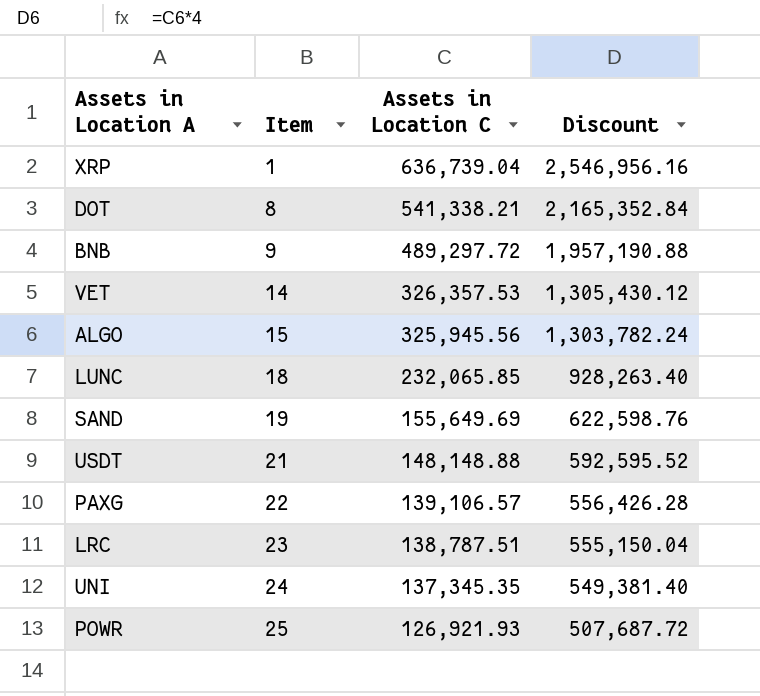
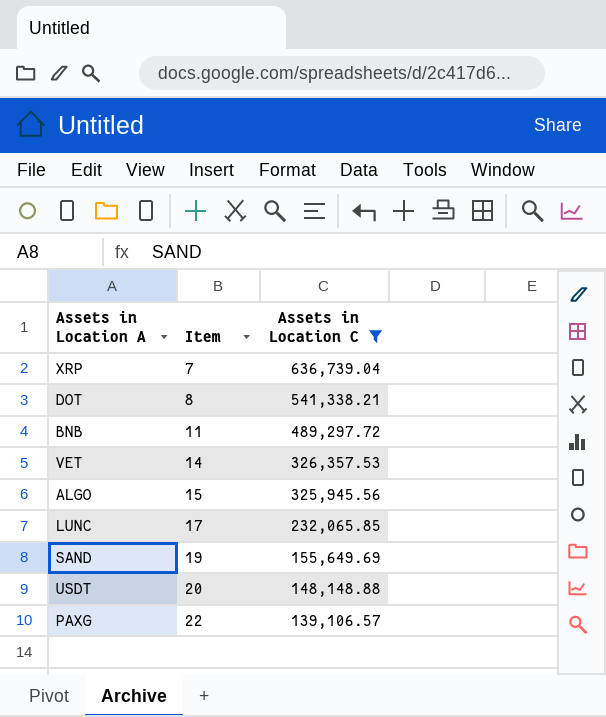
filter: none -> Assets in Location C >= 139,106.57
column Discount | formula: [Assets in Location C] * 4 -> none
XRP | Item: 1 -> 7
BNB | Item: 9 -> 11
LUNC | Item: 18 -> 17
USDT | Item: 21 -> 20

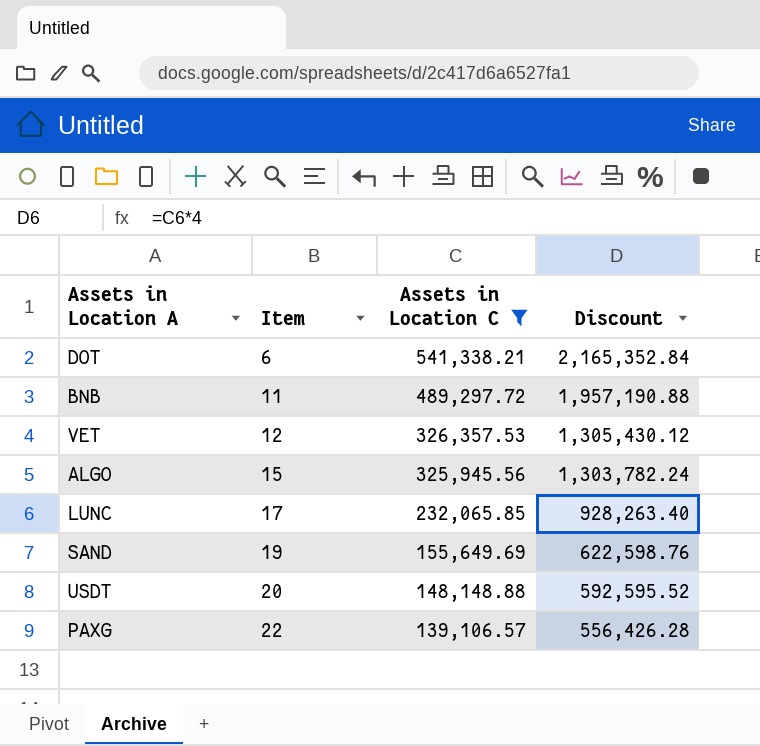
column Discount | formula: none -> [Assets in Location C] * 4
row XRP: 7 | 636,739.04 -> none
DOT | Item: 8 -> 6
VET | Item: 14 -> 12

